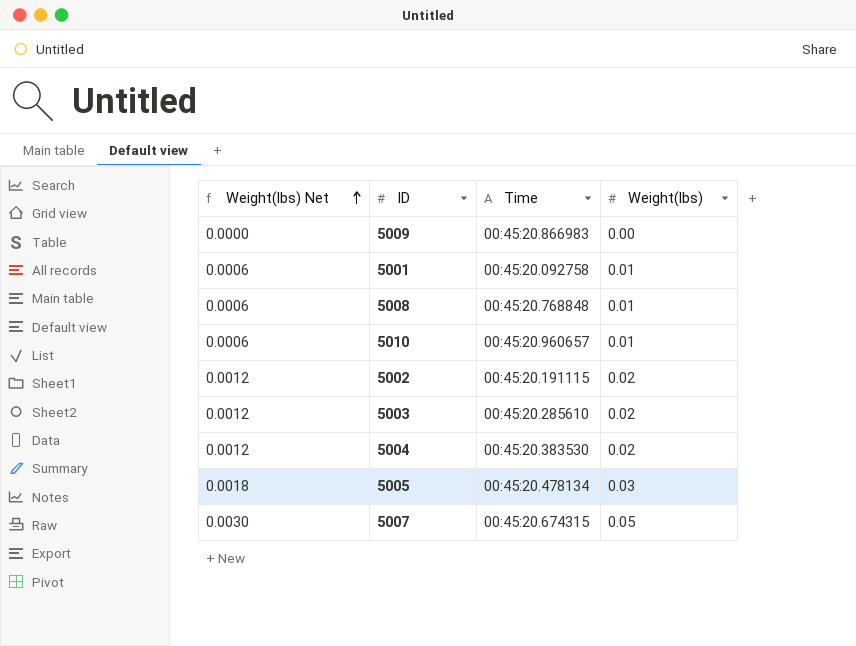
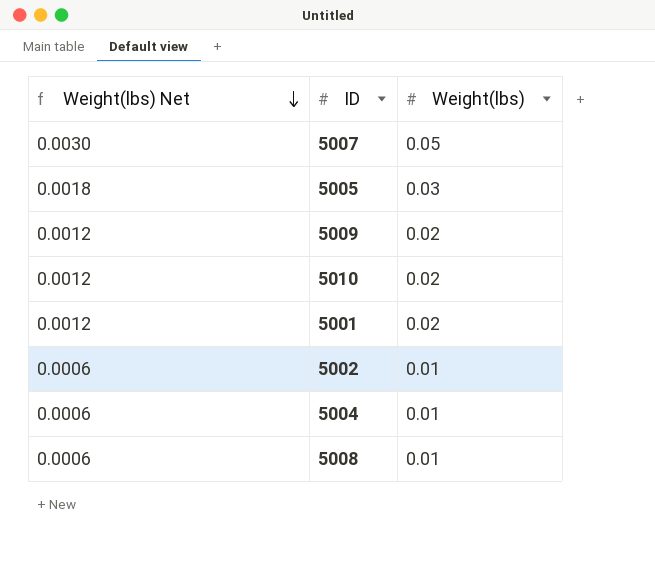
row order: Weight(lbs) Net ascending -> Weight(lbs) Net descending
column Time | position: 3 -> none
row 5003: 0.0012 | 00:45:20.285610 | 0.02 -> none
5009 | Weight(lbs) Net: 0.0000 -> 0.0012
5009 | Weight(lbs): 0.00 -> 0.02
5010 | Weight(lbs) Net: 0.0006 -> 0.0012
5010 | Weight(lbs): 0.01 -> 0.02
5001 | Weight(lbs) Net: 0.0006 -> 0.0012
5001 | Weight(lbs): 0.01 -> 0.02
5002 | Weight(lbs) Net: 0.0012 -> 0.0006
5002 | Weight(lbs): 0.02 -> 0.01
5004 | Weight(lbs) Net: 0.0012 -> 0.0006
5004 | Weight(lbs): 0.02 -> 0.01

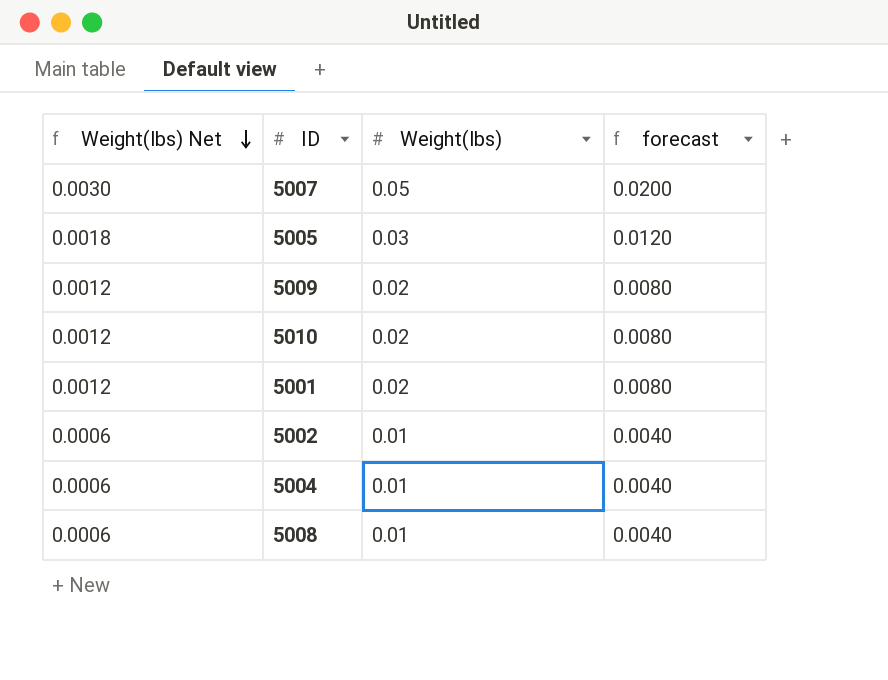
column forecast | formula: none -> [Weight(lbs)] * 0.4

